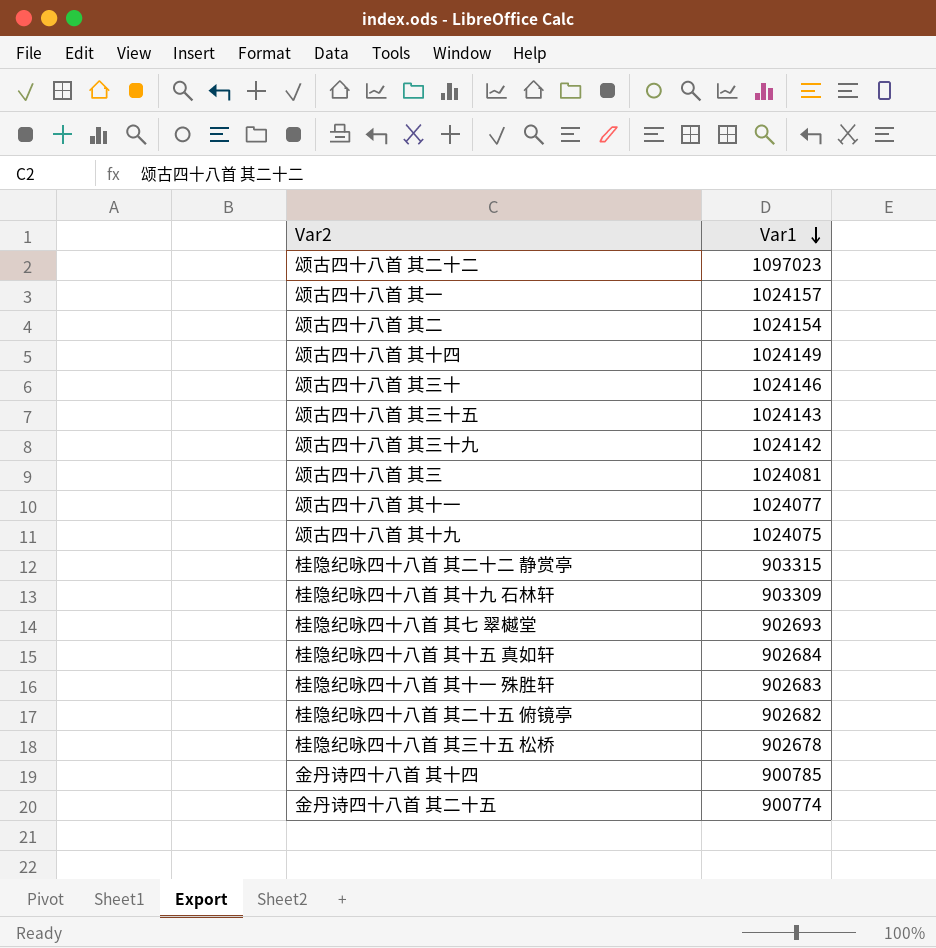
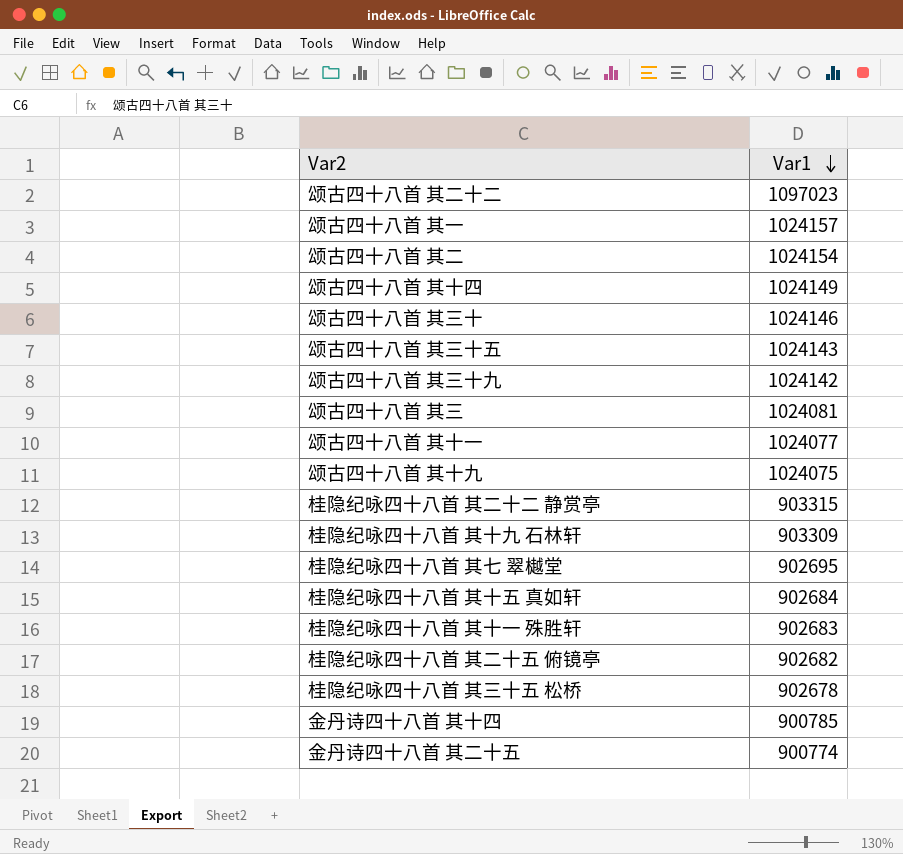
桂隐纪咏四十八首 其七 翠樾堂 | Var1: 902693 -> 902695

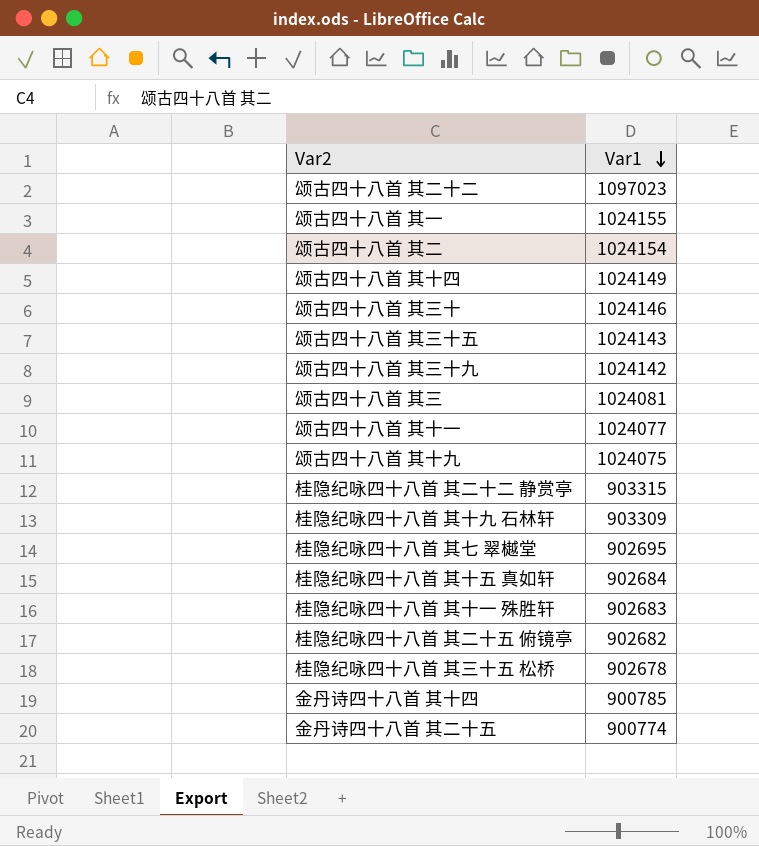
颂古四十八首 其一 | Var1: 1024157 -> 1024155

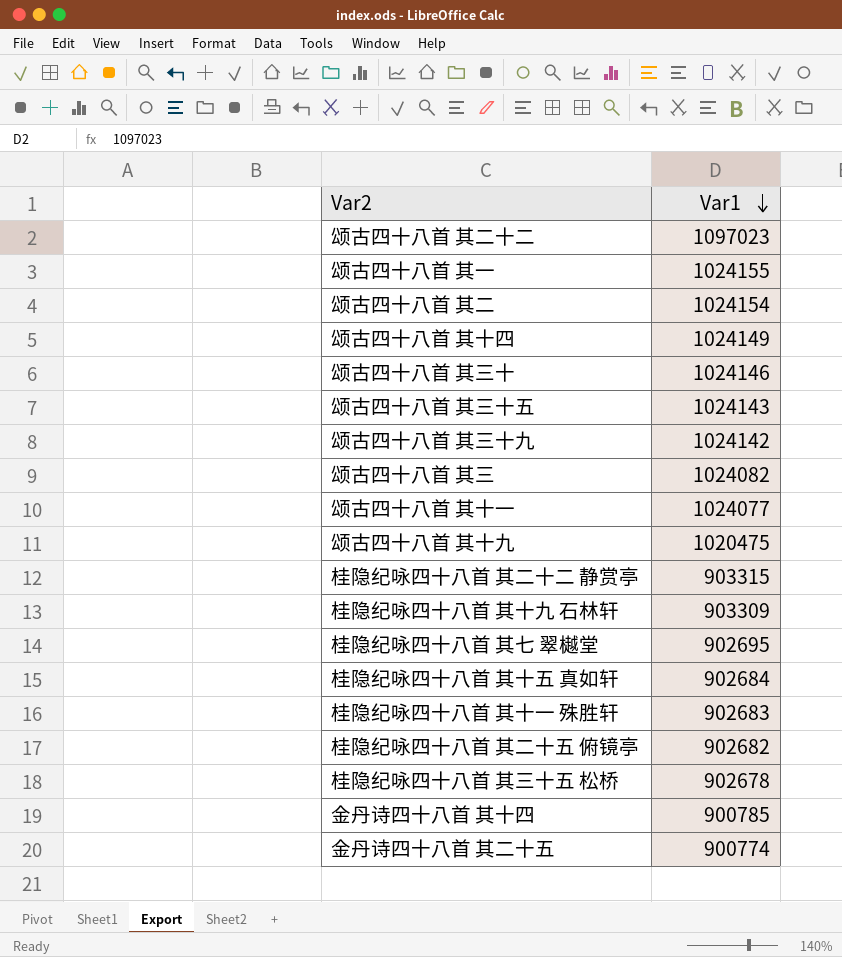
颂古四十八首 其三 | Var1: 1024081 -> 1024082
颂古四十八首 其十九 | Var1: 1024075 -> 1020475

